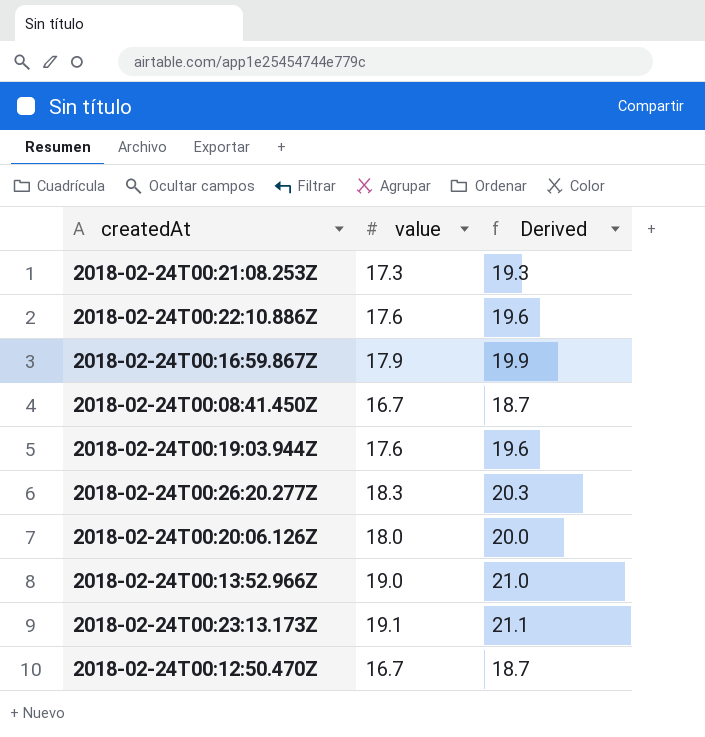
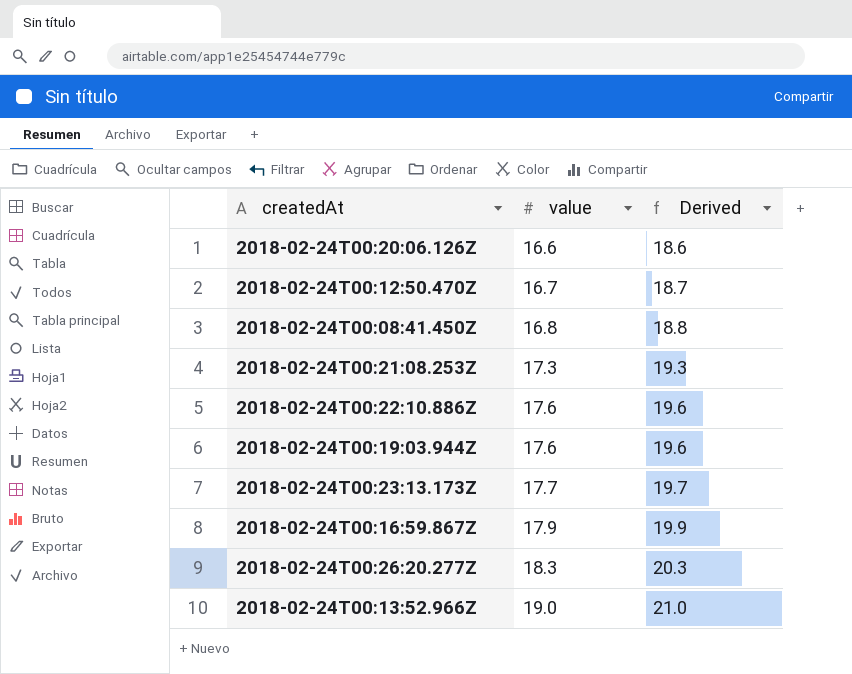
row order: none -> value ascending
2018-02-24T00:20:06.126Z | value: 18.0 -> 16.6
2018-02-24T00:20:06.126Z | Derived: 20.0 -> 18.6
2018-02-24T00:08:41.450Z | value: 16.7 -> 16.8
2018-02-24T00:08:41.450Z | Derived: 18.7 -> 18.8
2018-02-24T00:23:13.173Z | value: 19.1 -> 17.7
2018-02-24T00:23:13.173Z | Derived: 21.1 -> 19.7

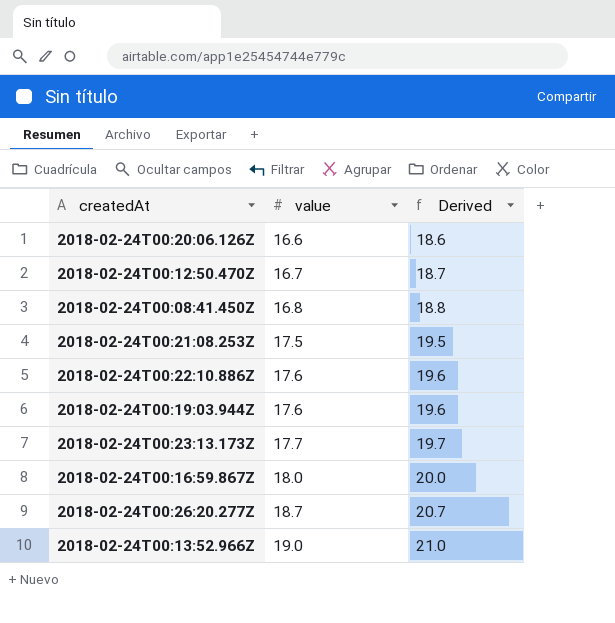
2018-02-24T00:21:08.253Z | value: 17.3 -> 17.5
2018-02-24T00:21:08.253Z | Derived: 19.3 -> 19.5
2018-02-24T00:16:59.867Z | value: 17.9 -> 18.0
2018-02-24T00:16:59.867Z | Derived: 19.9 -> 20.0
2018-02-24T00:26:20.277Z | value: 18.3 -> 18.7
2018-02-24T00:26:20.277Z | Derived: 20.3 -> 20.7

